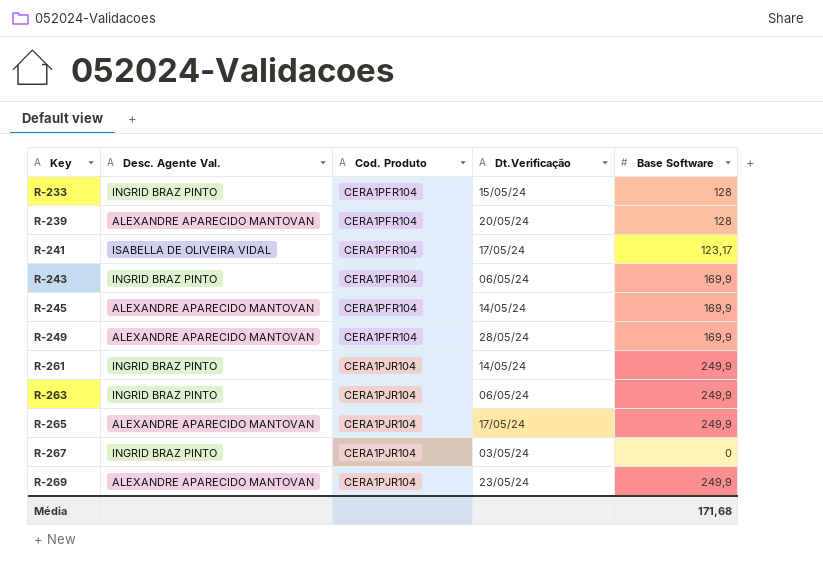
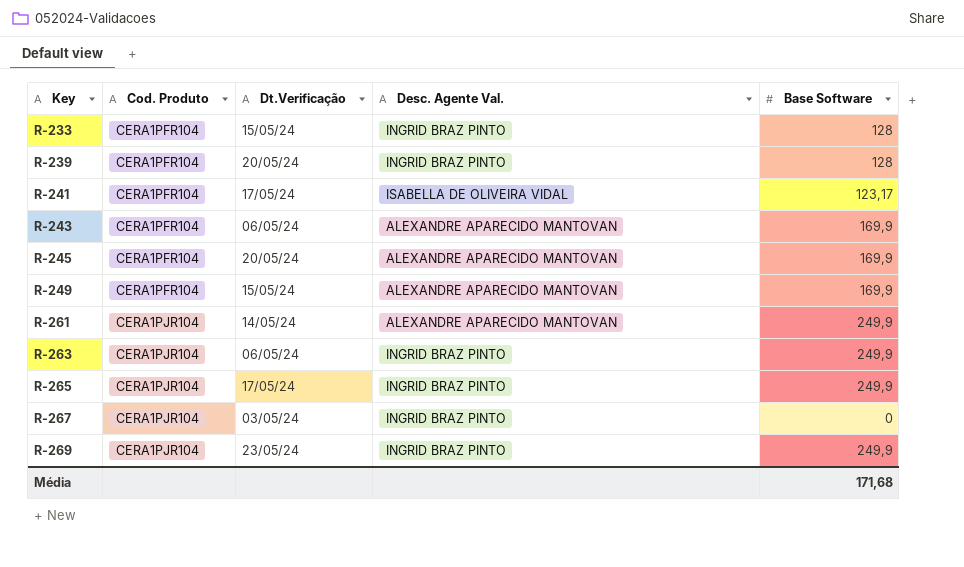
column Desc. Agente Val. | position: 2 -> 4
R-239 | Desc. Agente Val.: ALEXANDRE APARECIDO MANTOVAN -> INGRID BRAZ PINTO
R-243 | Desc. Agente Val.: INGRID BRAZ PINTO -> ALEXANDRE APARECIDO MANTOVAN
R-245 | Dt.Verificação: 14/05/24 -> 20/05/24
R-249 | Dt.Verificação: 28/05/24 -> 15/05/24
R-261 | Desc. Agente Val.: INGRID BRAZ PINTO -> ALEXANDRE APARECIDO MANTOVAN
R-265 | Desc. Agente Val.: ALEXANDRE APARECIDO MANTOVAN -> INGRID BRAZ PINTO
R-269 | Desc. Agente Val.: ALEXANDRE APARECIDO MANTOVAN -> INGRID BRAZ PINTO

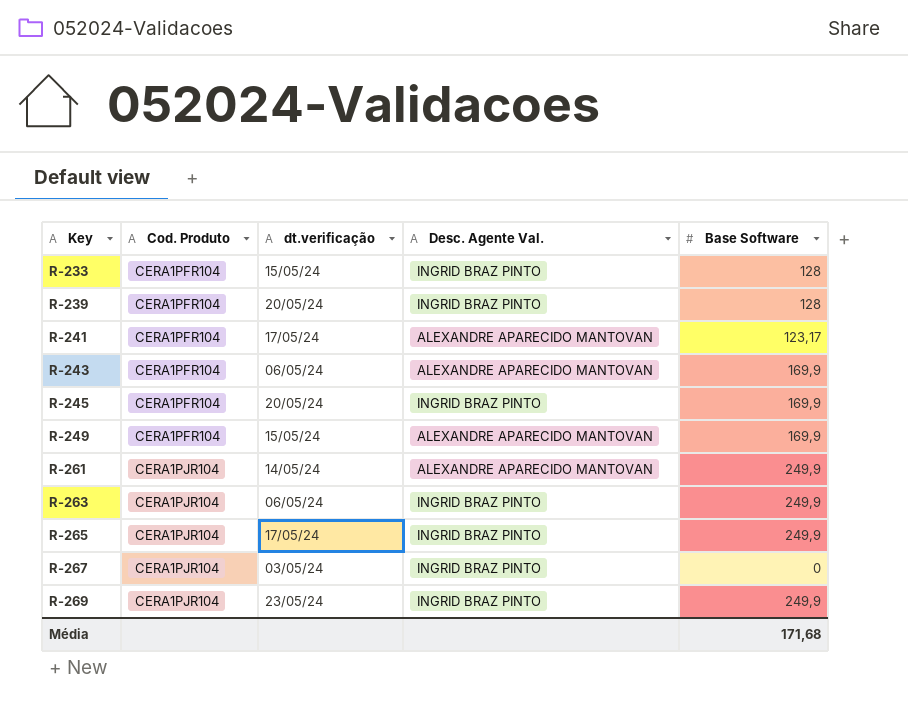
column name: Dt.Verificação -> dt.verificação
R-241 | Desc. Agente Val.: ISABELLA DE OLIVEIRA VIDAL -> ALEXANDRE APARECIDO MANTOVAN
R-245 | Desc. Agente Val.: ALEXANDRE APARECIDO MANTOVAN -> INGRID BRAZ PINTO

